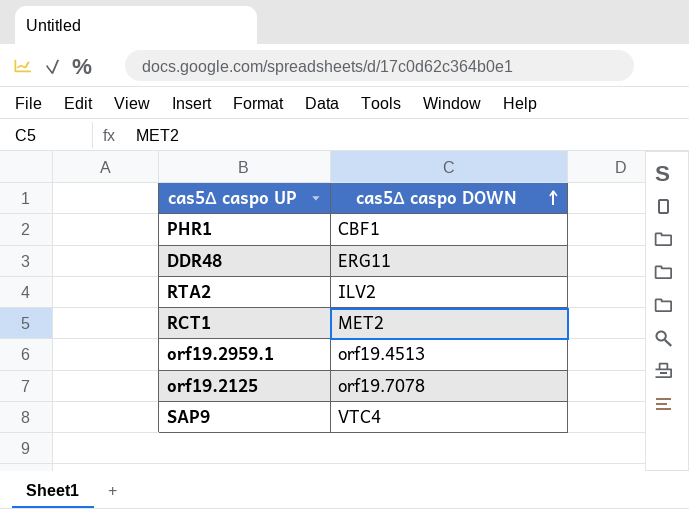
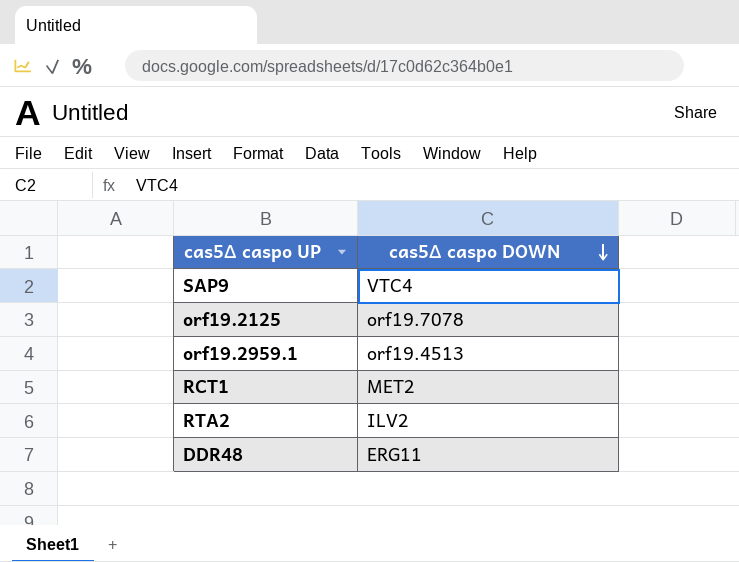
row order: cas5∆ caspo DOWN ascending -> cas5∆ caspo DOWN descending
row PHR1: CBF1 -> none

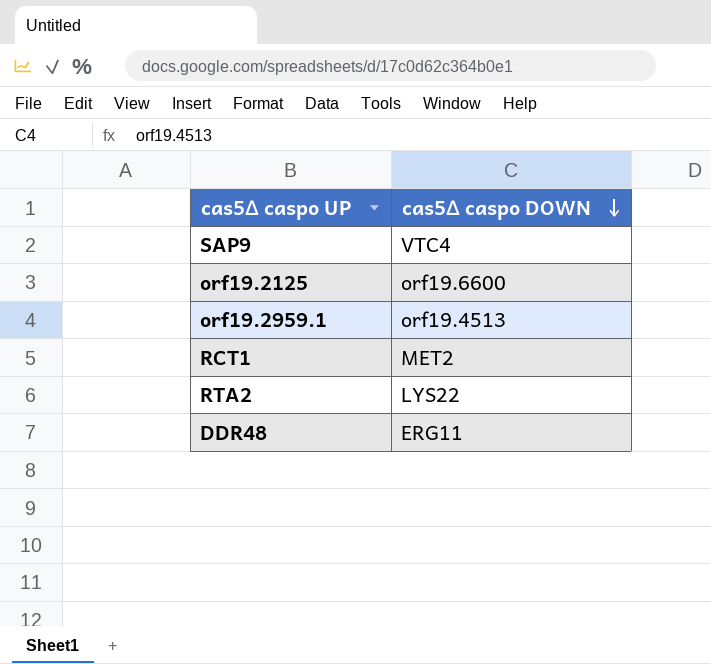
orf19.2125 | cas5∆ caspo DOWN: orf19.7078 -> orf19.6600
RTA2 | cas5∆ caspo DOWN: ILV2 -> LYS22

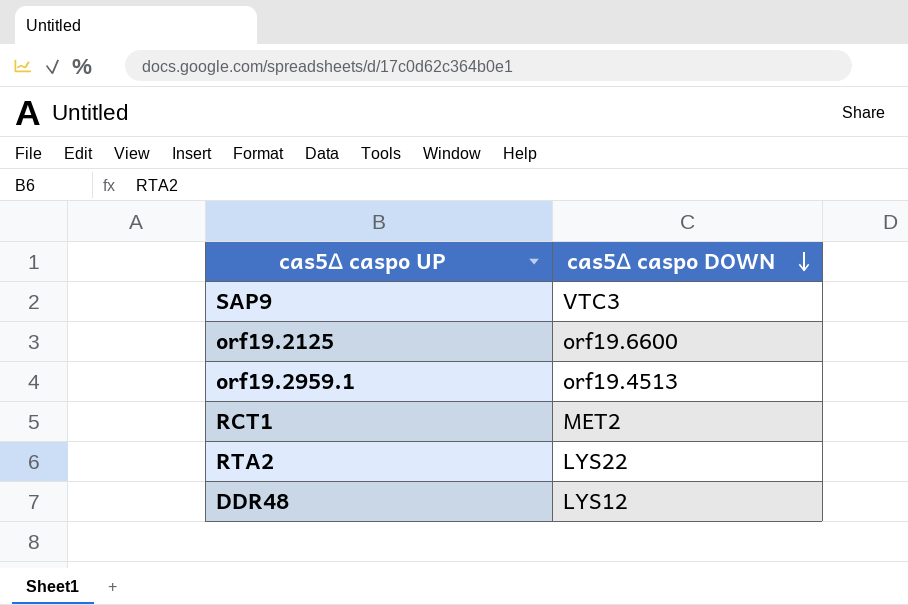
SAP9 | cas5∆ caspo DOWN: VTC4 -> VTC3
DDR48 | cas5∆ caspo DOWN: ERG11 -> LYS12

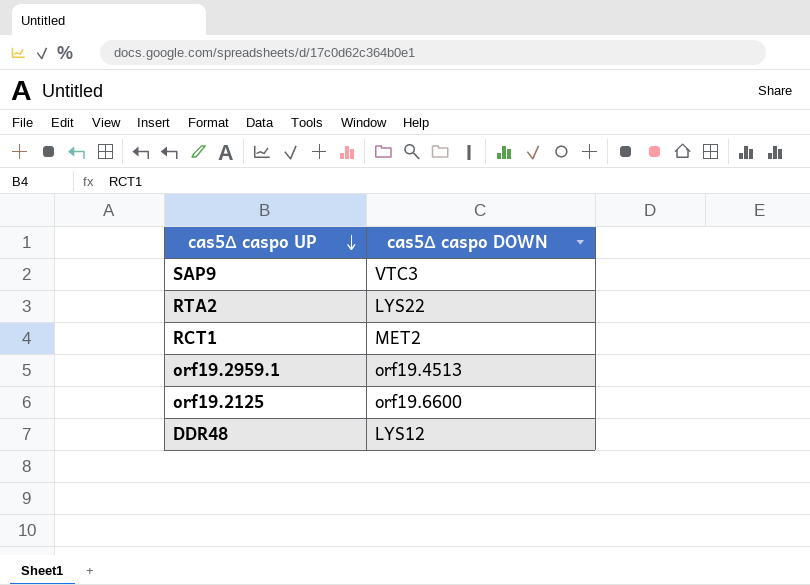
row order: cas5∆ caspo DOWN descending -> cas5∆ caspo UP descending

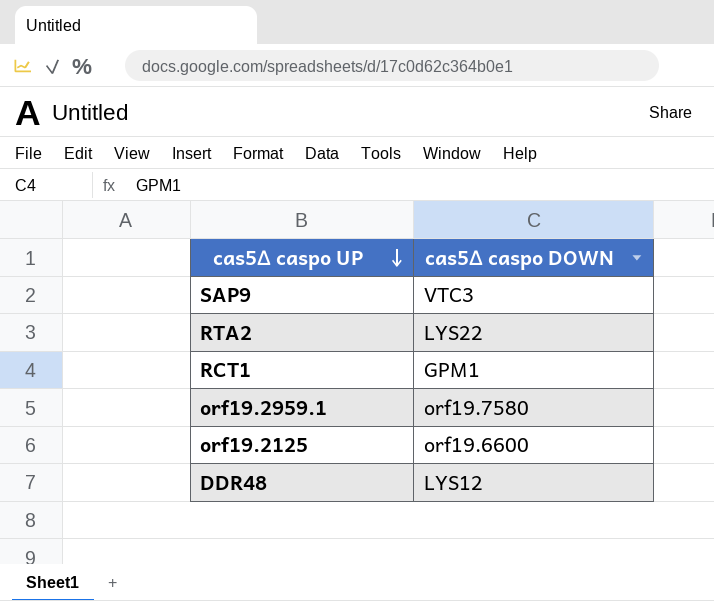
RCT1 | cas5∆ caspo DOWN: MET2 -> GPM1
orf19.2959.1 | cas5∆ caspo DOWN: orf19.4513 -> orf19.7580

